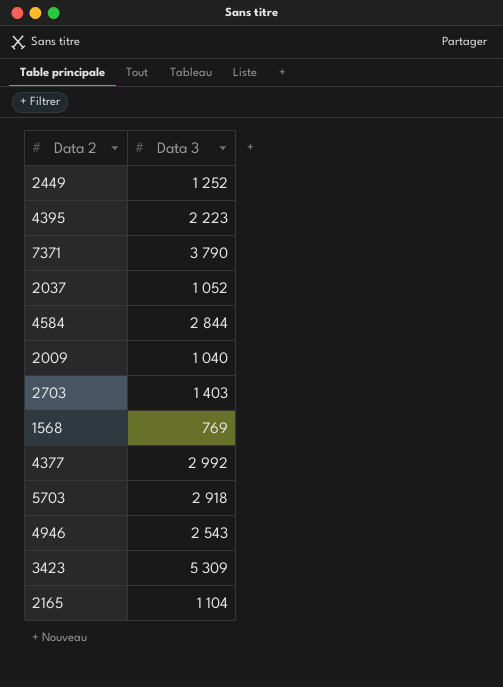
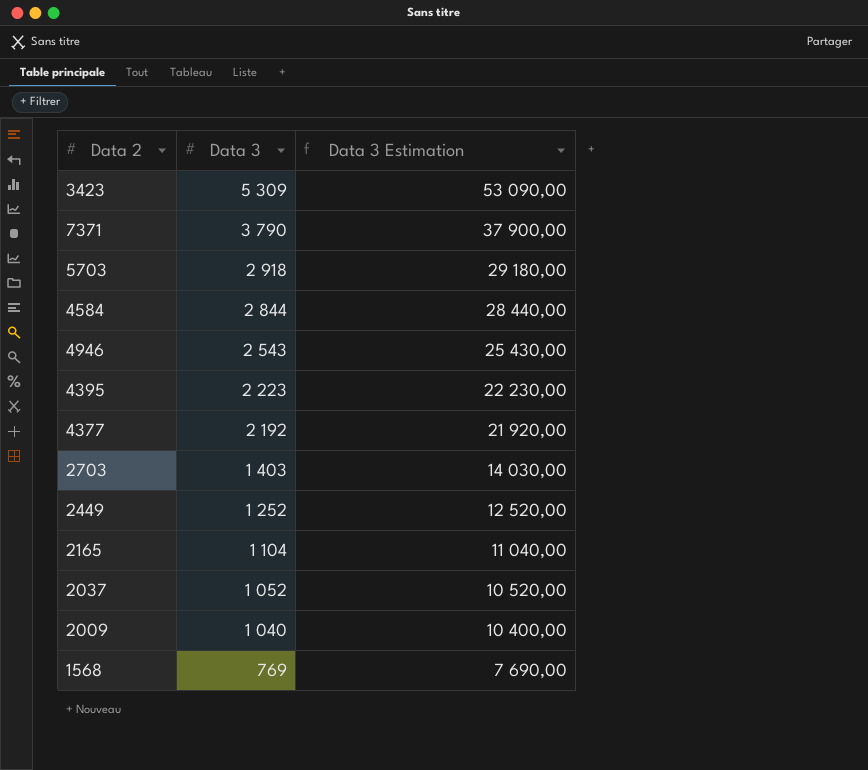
row order: none -> Data 3 descending
column Data 3 Estimation | formula: none -> [Data 3] * 10
4377 | Data 3: 2 992 -> 2 192

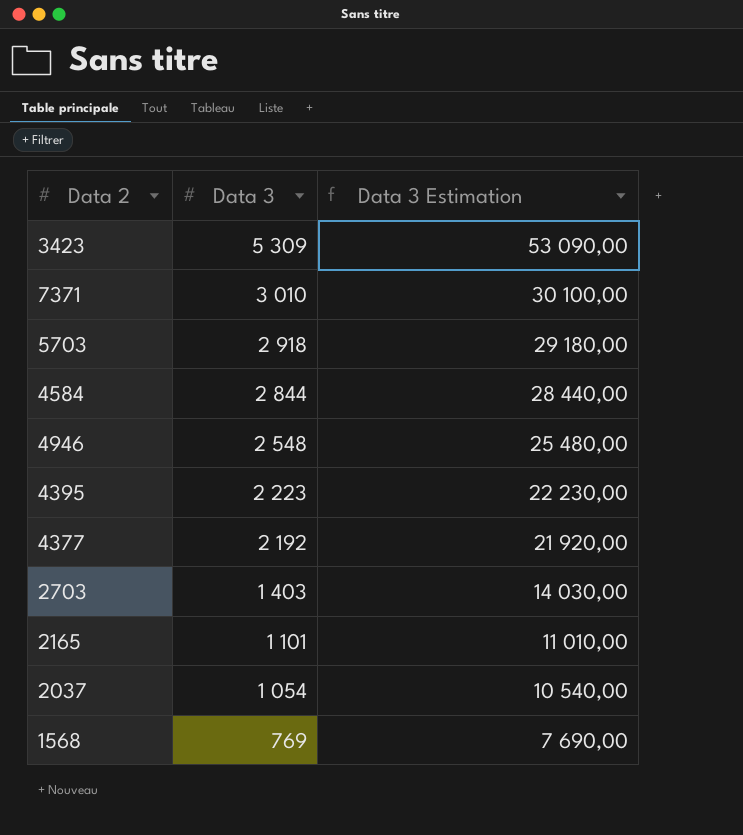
row 2449: 1 252 | 12 520,00 -> none
row 2009: 1 040 | 10 400,00 -> none
7371 | Data 3: 3 790 -> 3 010
7371 | Data 3 Estimation: 37 900,00 -> 30 100,00
4946 | Data 3: 2 543 -> 2 548
4946 | Data 3 Estimation: 25 430,00 -> 25 480,00
2165 | Data 3: 1 104 -> 1 101
2165 | Data 3 Estimation: 11 040,00 -> 11 010,00
2037 | Data 3: 1 052 -> 1 054
2037 | Data 3 Estimation: 10 520,00 -> 10 540,00

